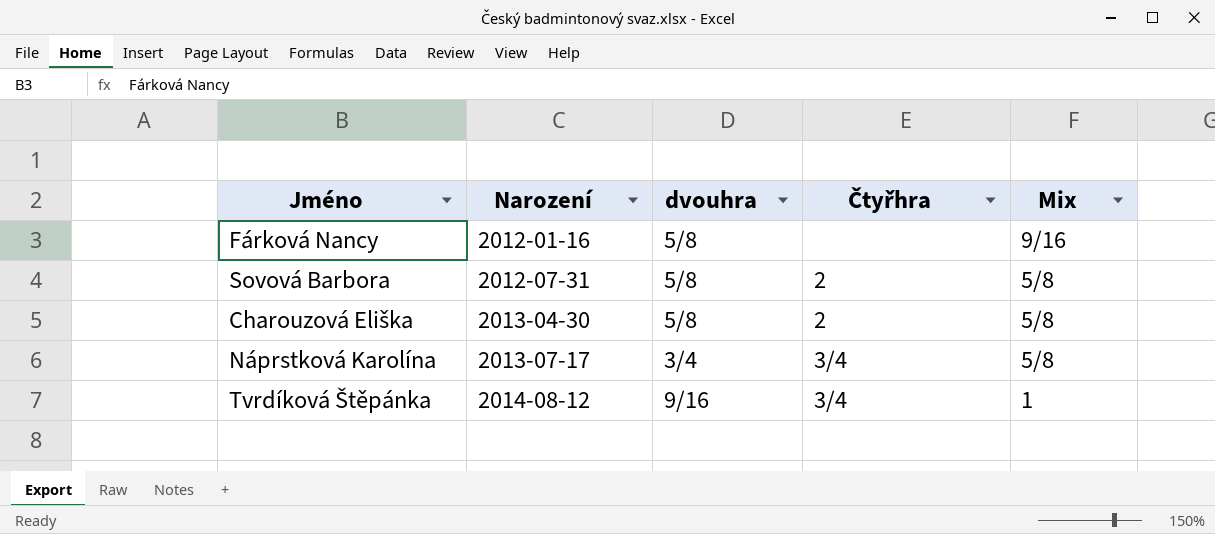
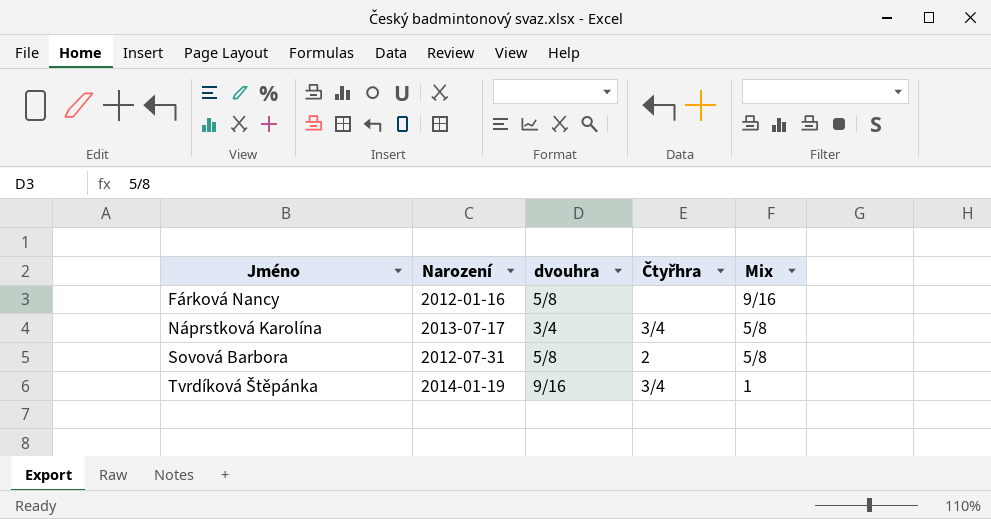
row order: Narození ascending -> Jméno ascending
row Charouzová Eliška: 2013-04-30 | 5/8 | 2 | 5/8 -> none
Tvrdíková Štěpánka | Narození: 2014-08-12 -> 2014-01-19

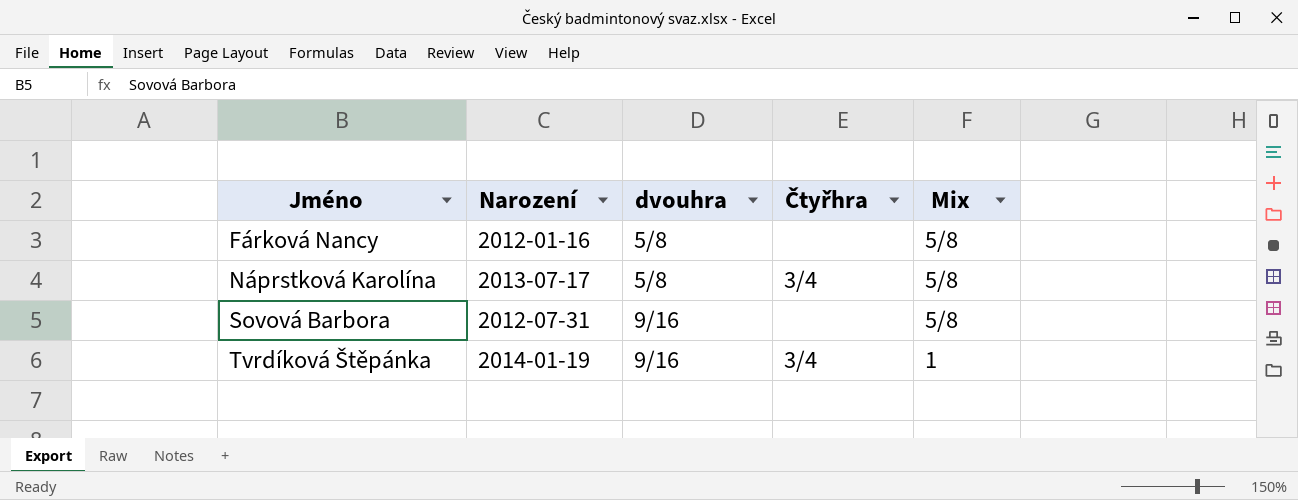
Fárková Nancy | Mix: 9/16 -> 5/8
Náprstková Karolína | dvouhra: 3/4 -> 5/8
Sovová Barbora | dvouhra: 5/8 -> 9/16
Sovová Barbora | Čtyřhra: 2 -> none

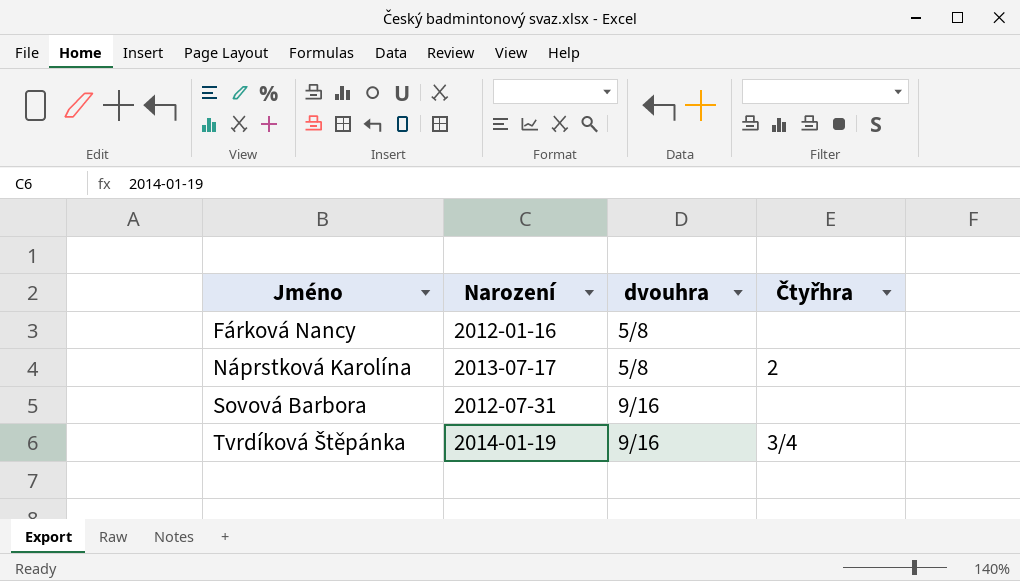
column Mix | position: 5 -> none
Náprstková Karolína | Čtyřhra: 3/4 -> 2

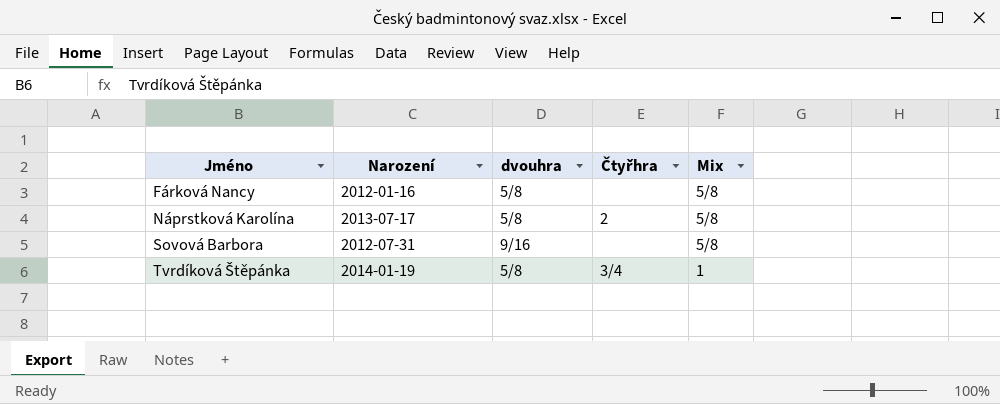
column Mix | position: none -> 5
Tvrdíková Štěpánka | dvouhra: 9/16 -> 5/8

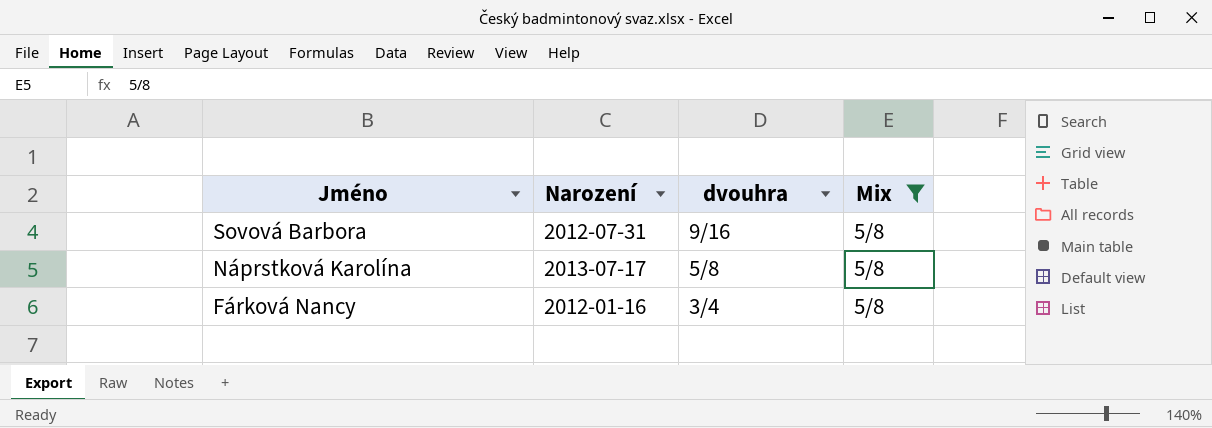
filter: none -> Mix = 5/8
row order: Jméno ascending -> Jméno descending
column Čtyřhra | position: 4 -> none
Fárková Nancy | dvouhra: 5/8 -> 3/4

